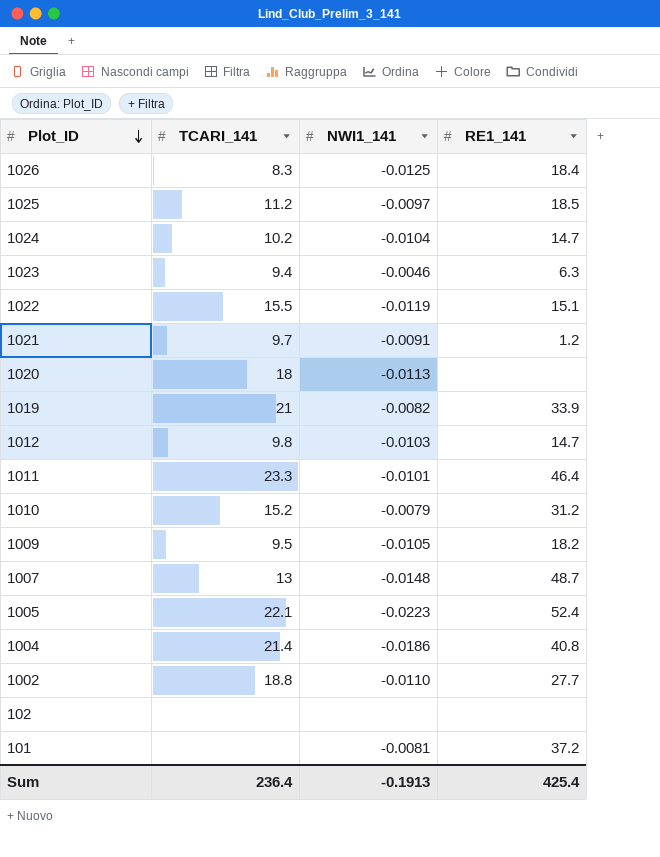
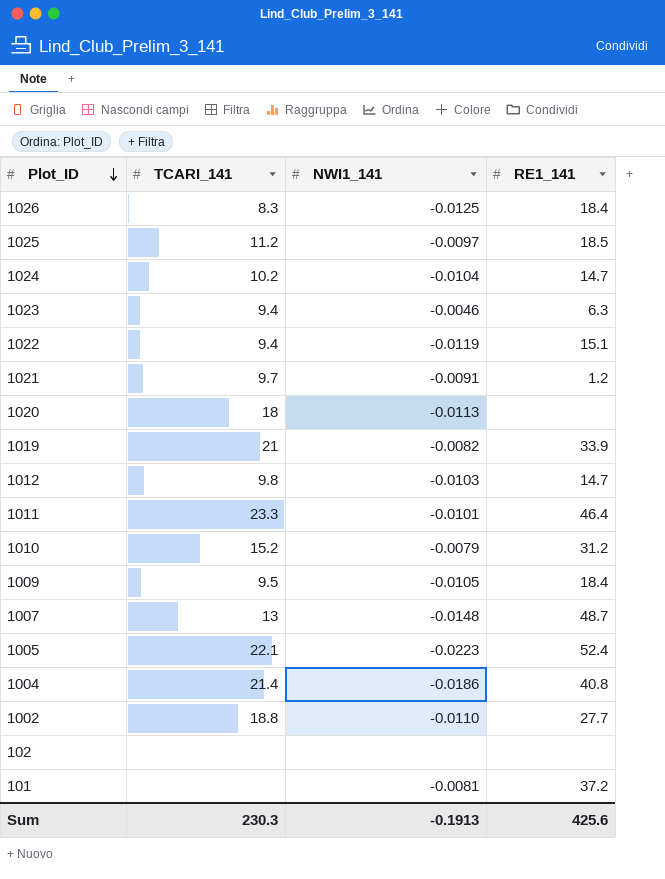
1022 | TCARI_141: 15.5 -> 9.4
1009 | RE1_141: 18.2 -> 18.4
Sum | TCARI_141: 236.4 -> 230.3
Sum | RE1_141: 425.4 -> 425.6

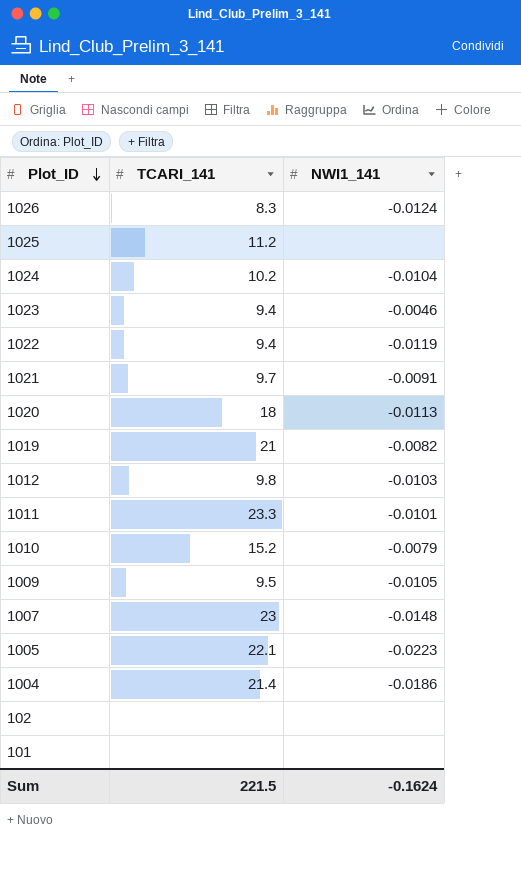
column RE1_141 | position: 4 -> none
row 1002: 18.8 | -0.0110 | 27.7 -> none
1026 | NWI1_141: -0.0125 -> -0.0124
1025 | NWI1_141: -0.0097 -> none
1007 | TCARI_141: 13 -> 23
101 | NWI1_141: -0.0081 -> none
Sum | TCARI_141: 230.3 -> 221.5
Sum | NWI1_141: -0.1913 -> -0.1624

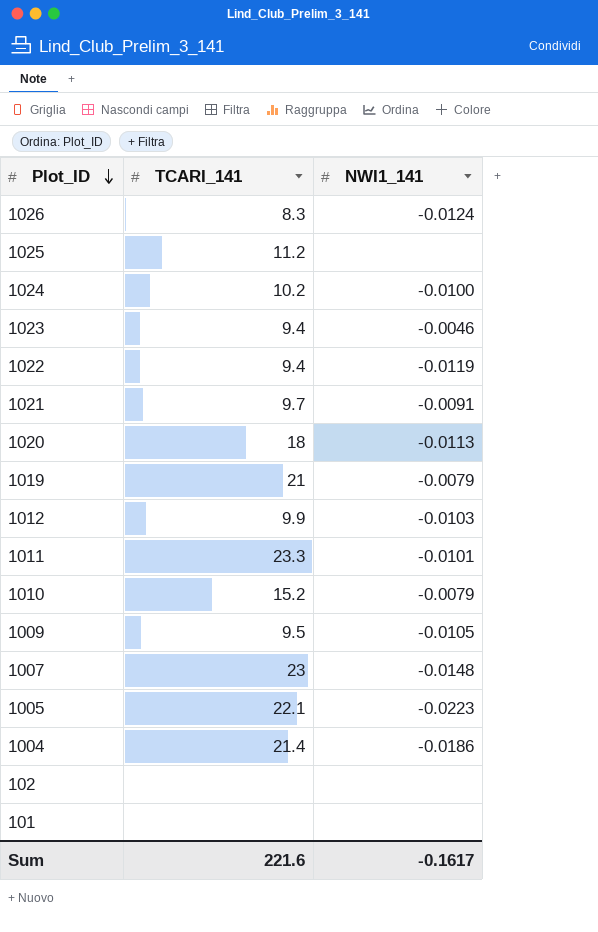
1024 | NWI1_141: -0.0104 -> -0.0100
1019 | NWI1_141: -0.0082 -> -0.0079
1012 | TCARI_141: 9.8 -> 9.9
Sum | TCARI_141: 221.5 -> 221.6
Sum | NWI1_141: -0.1624 -> -0.1617

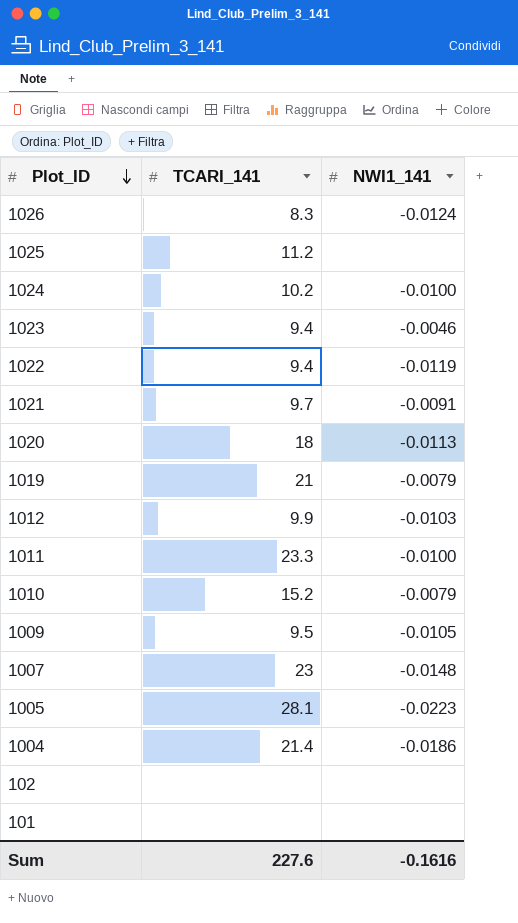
1011 | NWI1_141: -0.0101 -> -0.0100
1005 | TCARI_141: 22.1 -> 28.1
Sum | TCARI_141: 221.6 -> 227.6
Sum | NWI1_141: -0.1617 -> -0.1616

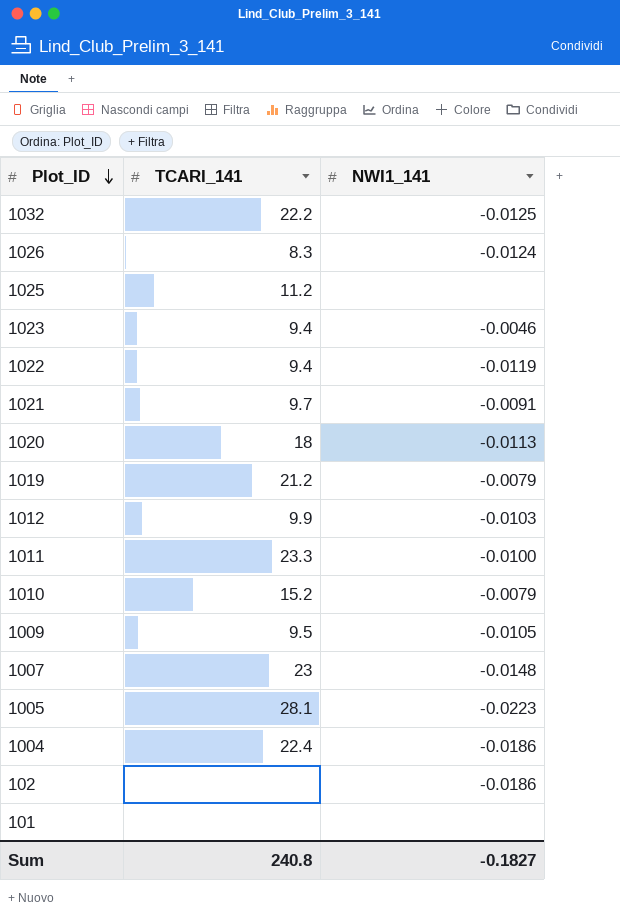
row 1024: 10.2 | -0.0100 -> none
row 1032: none -> 22.2 | -0.0125
1019 | TCARI_141: 21 -> 21.2
1004 | TCARI_141: 21.4 -> 22.4
102 | NWI1_141: none -> -0.0186
Sum | TCARI_141: 227.6 -> 240.8
Sum | NWI1_141: -0.1616 -> -0.1827

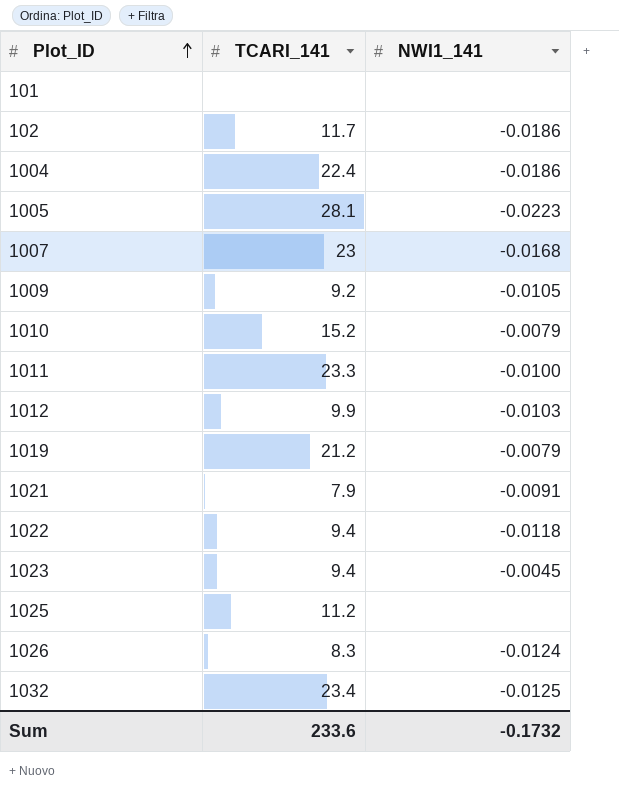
row order: Plot_ID descending -> Plot_ID ascending
row 1020: 18 | -0.0113 -> none
102 | TCARI_141: none -> 11.7
1007 | NWI1_141: -0.0148 -> -0.0168
1009 | TCARI_141: 9.5 -> 9.2
1021 | TCARI_141: 9.7 -> 7.9
1022 | NWI1_141: -0.0119 -> -0.0118
1023 | NWI1_141: -0.0046 -> -0.0045
1032 | TCARI_141: 22.2 -> 23.4
Sum | TCARI_141: 240.8 -> 233.6
Sum | NWI1_141: -0.1827 -> -0.1732

